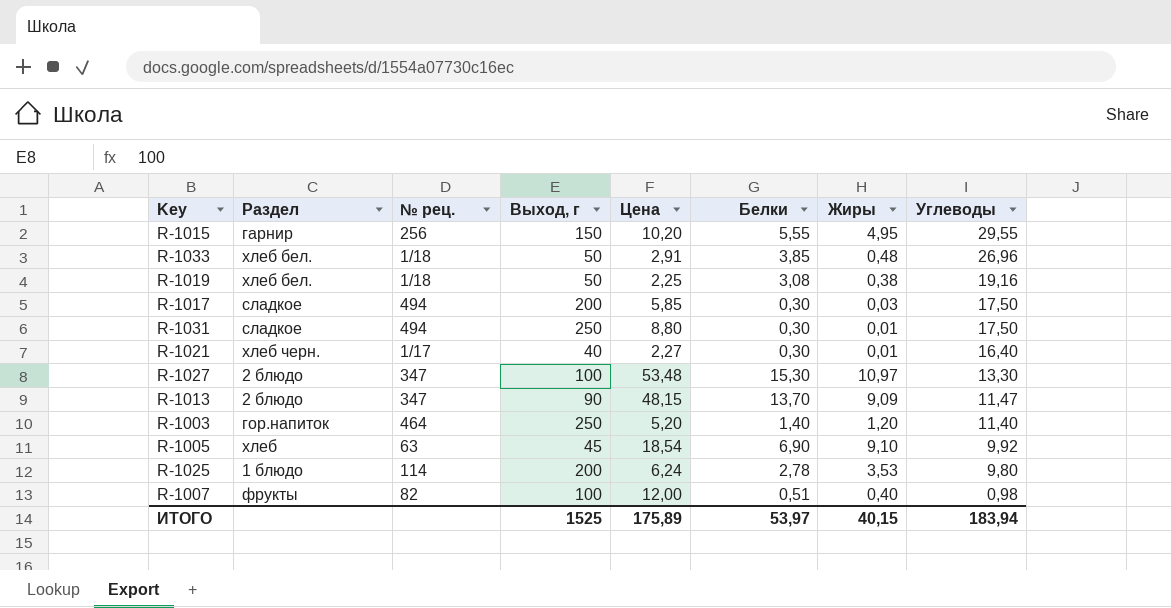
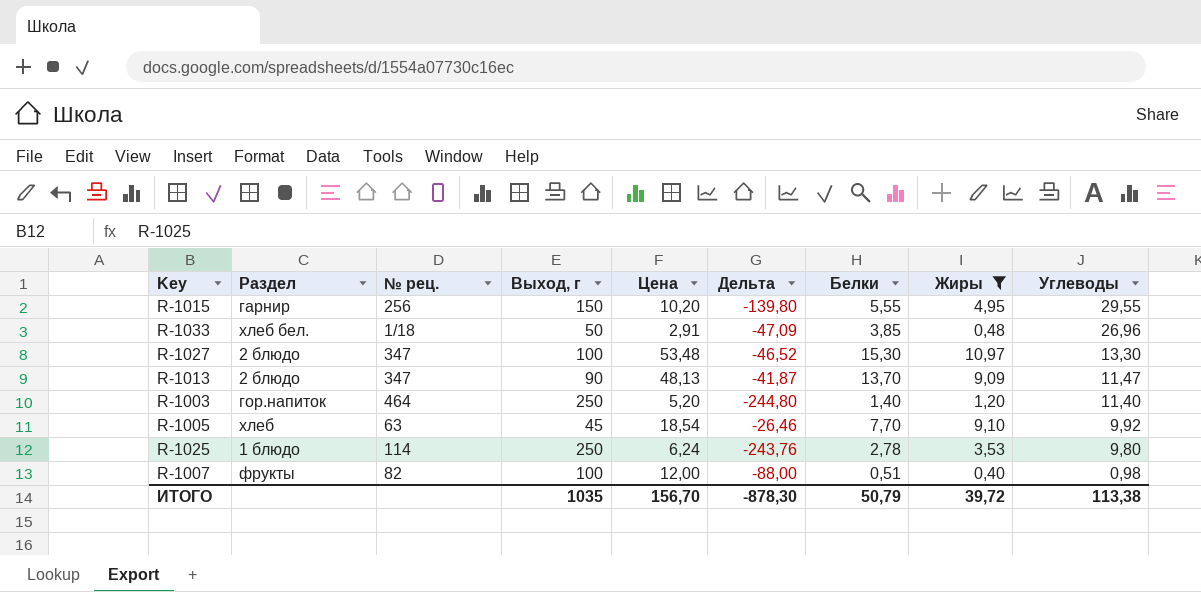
filter: none -> Жиры >= 0,40
column Дельта | formula: none -> [Цена] - [Выход, г]
R-1013 | Цена: 48,15 -> 48,13
R-1005 | Белки: 6,90 -> 7,70
R-1025 | Выход, г: 200 -> 250
ИТОГО | Выход, г: 1525 -> 1035
ИТОГО | Цена: 175,89 -> 156,70
ИТОГО | Белки: 53,97 -> 50,79
ИТОГО | Жиры: 40,15 -> 39,72
ИТОГО | Углеводы: 183,94 -> 113,38

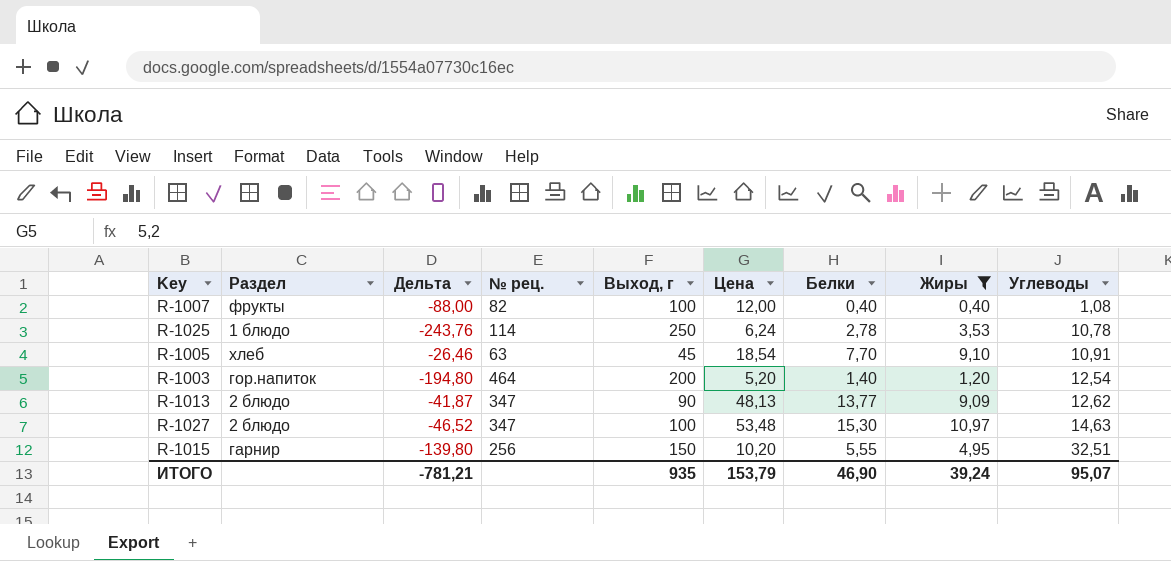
row order: Углеводы descending -> Углеводы ascending
column Дельта | position: 6 -> 3
row R-1033: хлеб бел. | 1/18 | 50 | 2,91 | -47,09 | 3,85 | 0,48 | 26,96 -> none
R-1007 | Белки: 0,51 -> 0,40
R-1007 | Углеводы: 0,98 -> 1,08
R-1025 | Углеводы: 9,80 -> 10,78
R-1005 | Углеводы: 9,92 -> 10,91
R-1003 | Дельта: -244,80 -> -194,80
R-1003 | Выход, г: 250 -> 200
R-1003 | Углеводы: 11,40 -> 12,54
R-1013 | Белки: 13,70 -> 13,77
R-1013 | Углеводы: 11,47 -> 12,62
R-1027 | Углеводы: 13,30 -> 14,63
R-1015 | Углеводы: 29,55 -> 32,51
ИТОГО | Дельта: -878,30 -> -781,21
ИТОГО | Выход, г: 1035 -> 935
ИТОГО | Цена: 156,70 -> 153,79
ИТОГО | Белки: 50,79 -> 46,90
ИТОГО | Жиры: 39,72 -> 39,24
ИТОГО | Углеводы: 113,38 -> 95,07

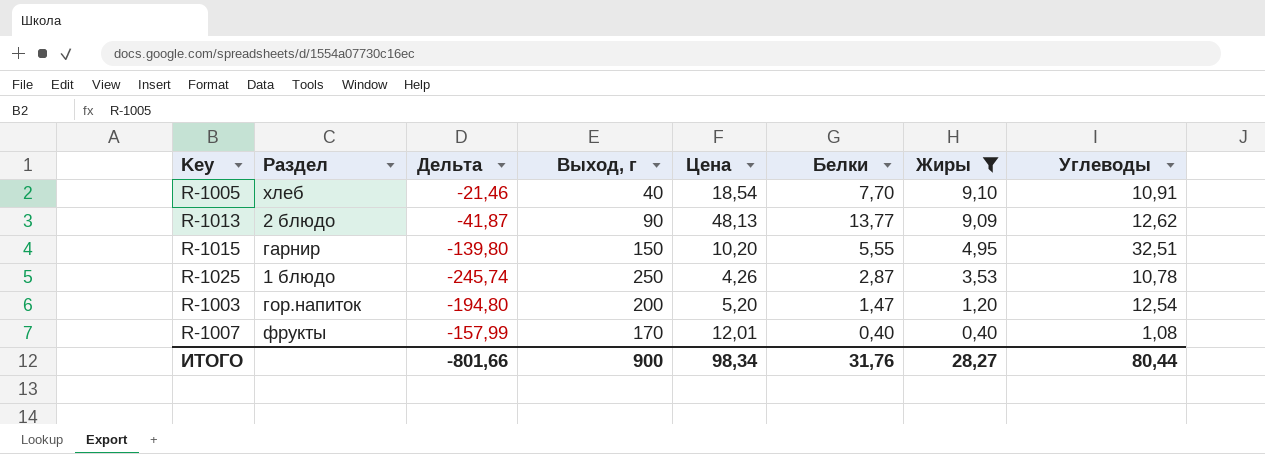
row order: Углеводы ascending -> Жиры descending
column № рец. | position: 4 -> none
row R-1027: 2 блюдо | -46,52 | 347 | 100 | 53,48 | 15,30 | 10,97 | 14,63 -> none
R-1005 | Дельта: -26,46 -> -21,46
R-1005 | Выход, г: 45 -> 40
R-1025 | Дельта: -243,76 -> -245,74
R-1025 | Цена: 6,24 -> 4,26
R-1025 | Белки: 2,78 -> 2,87
R-1003 | Белки: 1,40 -> 1,47
R-1007 | Дельта: -88,00 -> -157,99
R-1007 | Выход, г: 100 -> 170
R-1007 | Цена: 12,00 -> 12,01
ИТОГО | Дельта: -781,21 -> -801,66
ИТОГО | Выход, г: 935 -> 900
ИТОГО | Цена: 153,79 -> 98,34
ИТОГО | Белки: 46,90 -> 31,76
ИТОГО | Жиры: 39,24 -> 28,27
ИТОГО | Углеводы: 95,07 -> 80,44

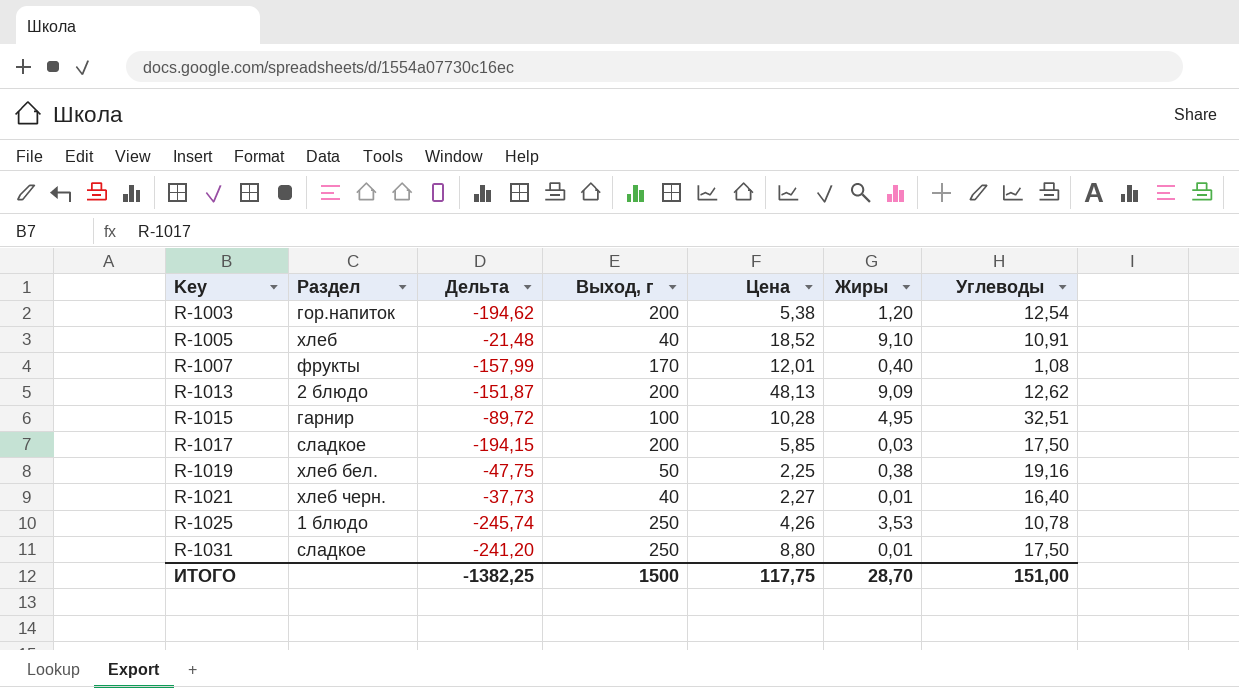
filter: Жиры >= 0,40 -> none
row order: Жиры descending -> Key ascending
column Белки | position: 6 -> none
R-1003 | Дельта: -194,80 -> -194,62
R-1003 | Цена: 5,20 -> 5,38
R-1005 | Дельта: -21,46 -> -21,48
R-1005 | Цена: 18,54 -> 18,52
R-1013 | Дельта: -41,87 -> -151,87
R-1013 | Выход, г: 90 -> 200
R-1015 | Дельта: -139,80 -> -89,72
R-1015 | Выход, г: 150 -> 100
R-1015 | Цена: 10,20 -> 10,28
ИТОГО | Дельта: -801,66 -> -1382,25
ИТОГО | Выход, г: 900 -> 1500
ИТОГО | Цена: 98,34 -> 117,75
ИТОГО | Жиры: 28,27 -> 28,70
ИТОГО | Углеводы: 80,44 -> 151,00

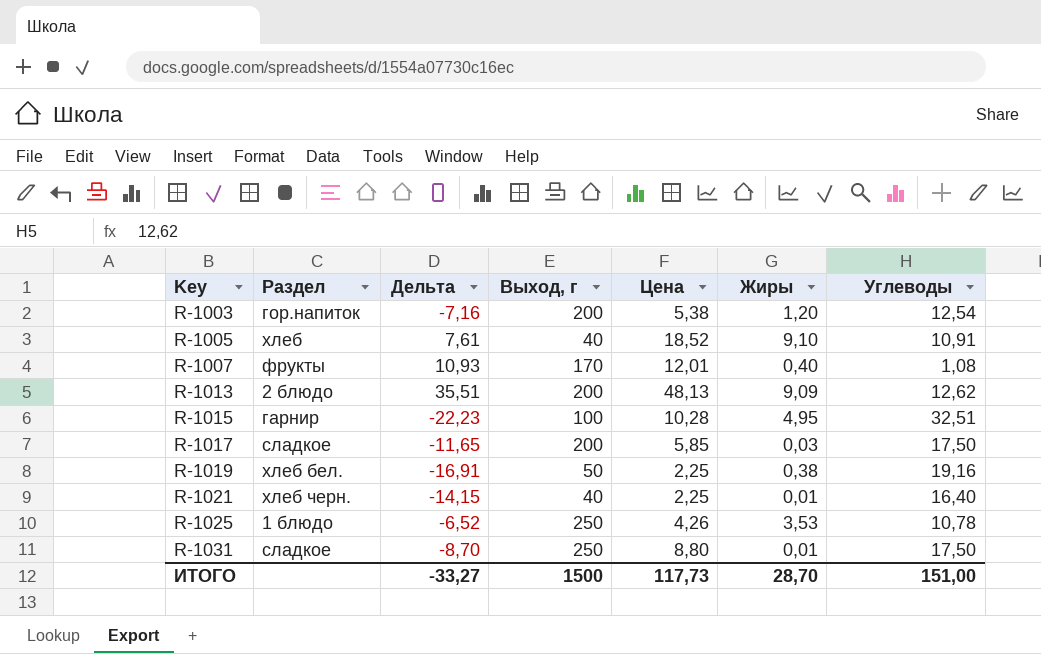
column Дельта | formula: [Цена] - [Выход, г] -> [Цена] - [Углеводы]
R-1021 | Цена: 2,27 -> 2,25
ИТОГО | Дельта: -1382,25 -> -33,27
ИТОГО | Цена: 117,75 -> 117,73

